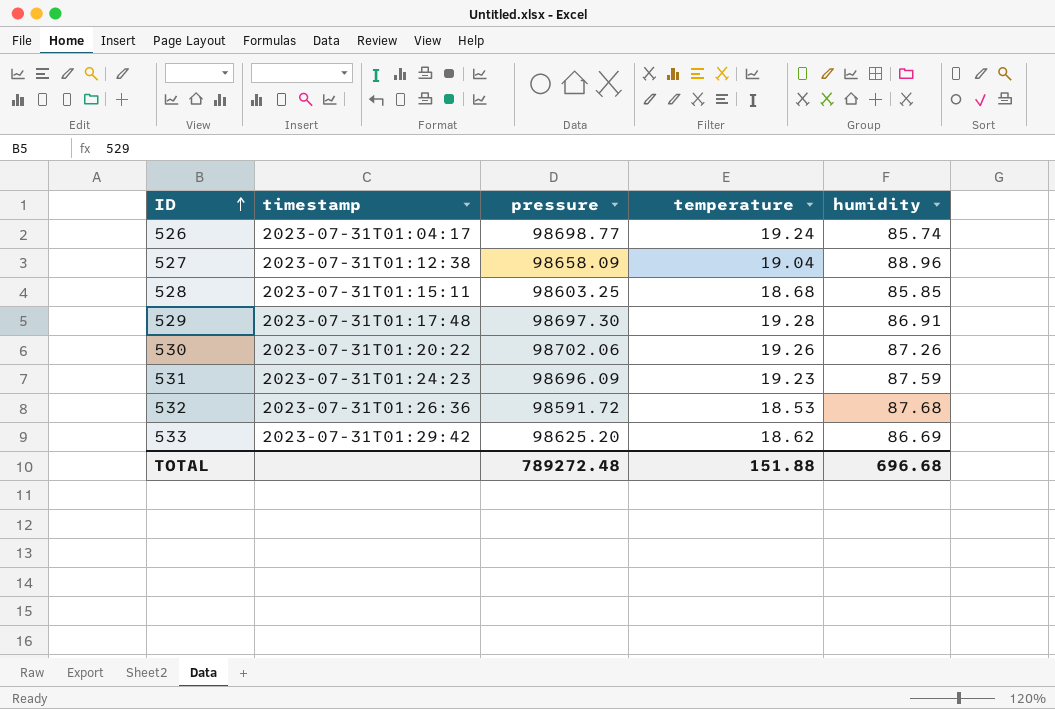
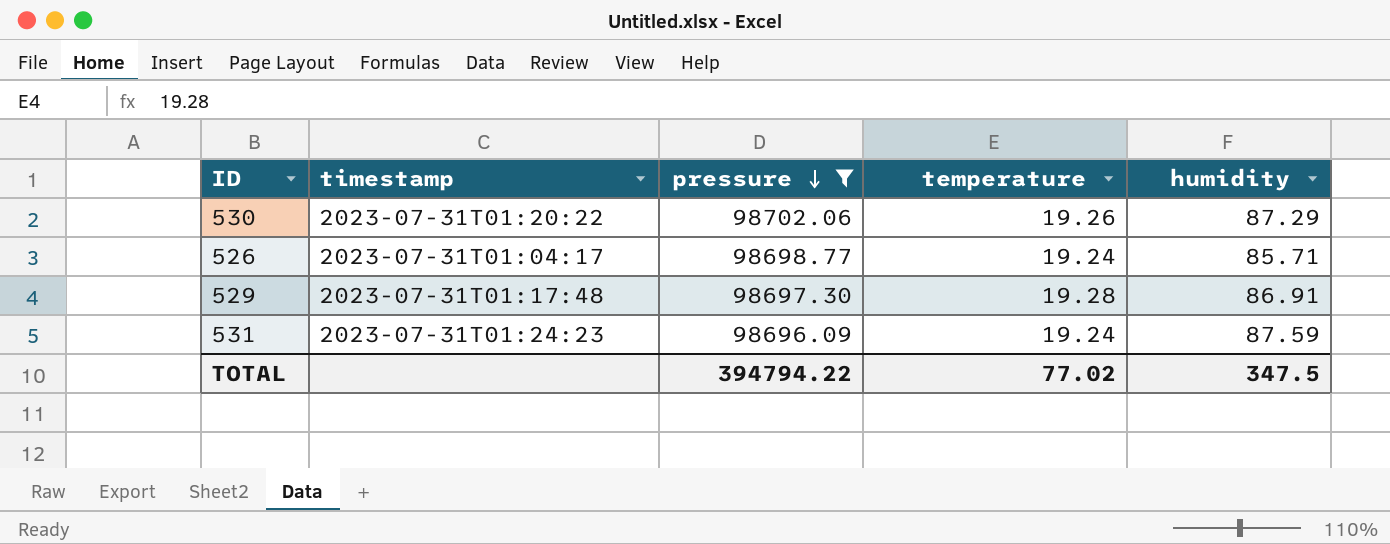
filter: none -> pressure >= 98696.09
row order: ID ascending -> pressure descending
530 | humidity: 87.26 -> 87.29
526 | humidity: 85.74 -> 85.71
531 | temperature: 19.23 -> 19.24
TOTAL | pressure: 789272.48 -> 394794.22
TOTAL | temperature: 151.88 -> 77.02
TOTAL | humidity: 696.68 -> 347.5

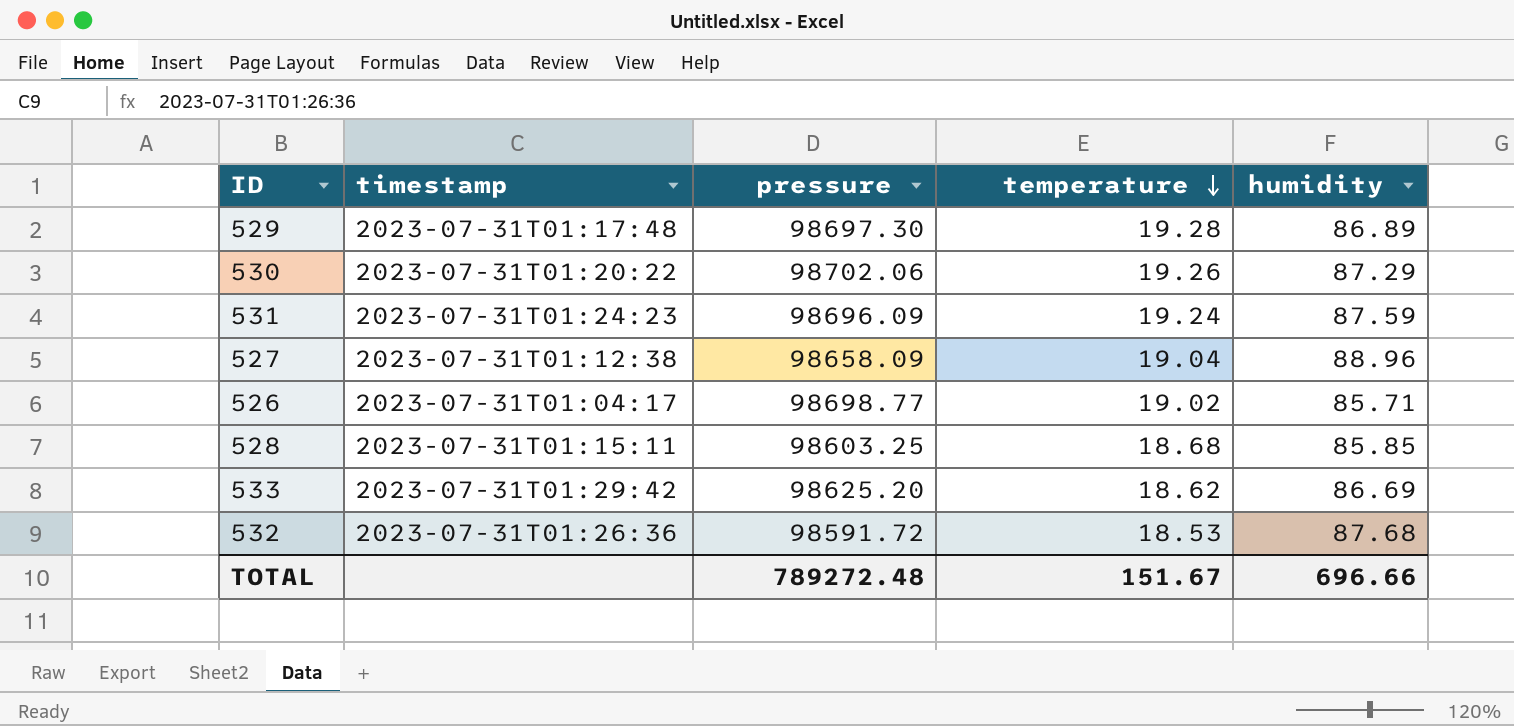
filter: pressure >= 98696.09 -> none
row order: pressure descending -> temperature descending
529 | humidity: 86.91 -> 86.89
526 | temperature: 19.24 -> 19.02
TOTAL | pressure: 394794.22 -> 789272.48
TOTAL | temperature: 77.02 -> 151.67
TOTAL | humidity: 347.5 -> 696.66

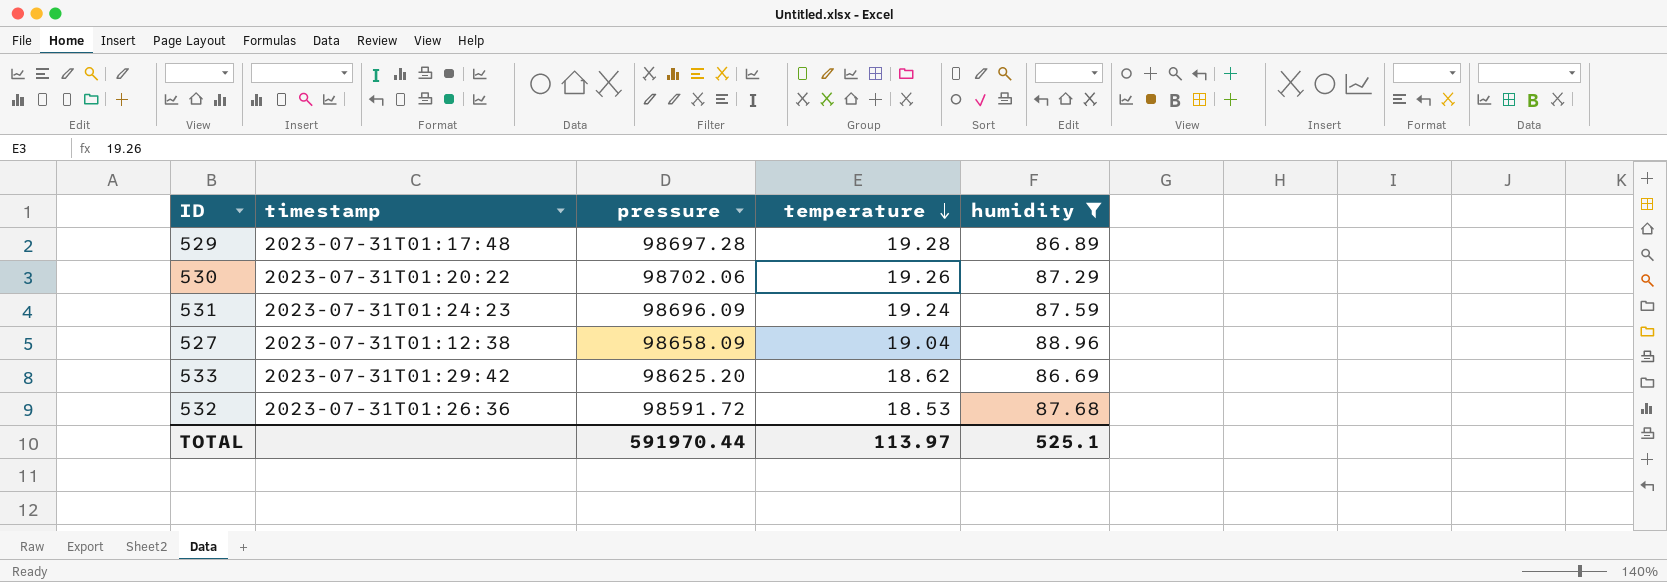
filter: none -> humidity >= 86.69
529 | pressure: 98697.30 -> 98697.28
TOTAL | pressure: 789272.48 -> 591970.44
TOTAL | temperature: 151.67 -> 113.97
TOTAL | humidity: 696.66 -> 525.1

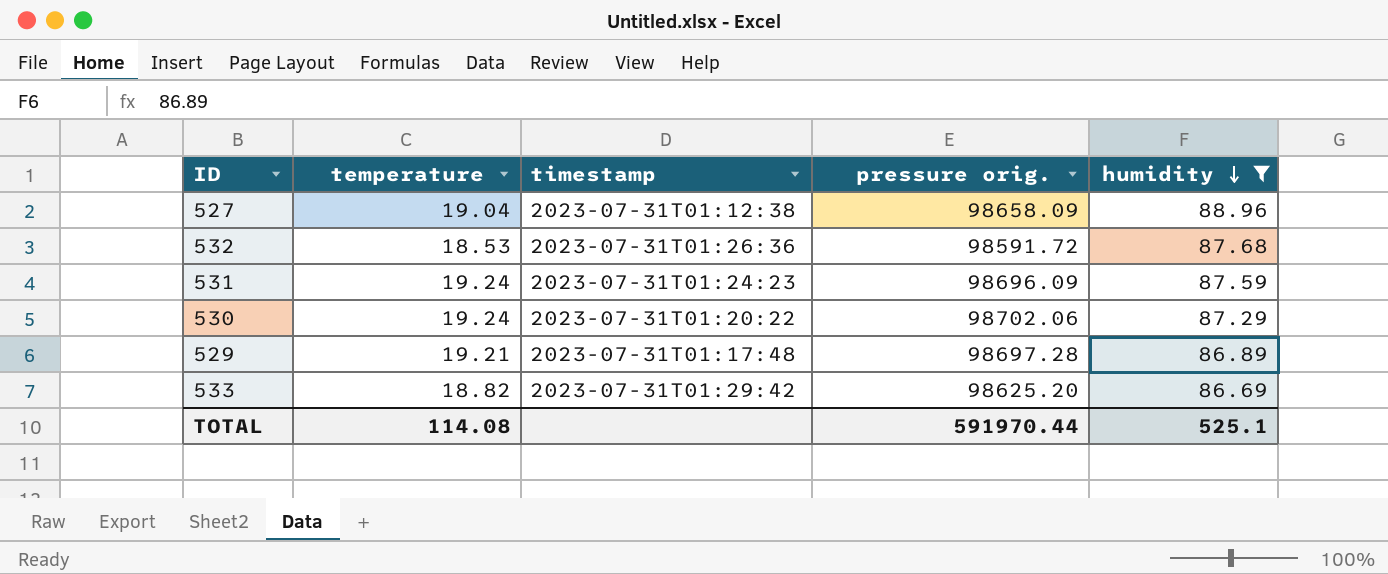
row order: temperature descending -> humidity descending
column temperature | position: 4 -> 2
column name: pressure -> pressure orig.
530 | temperature: 19.26 -> 19.24
529 | temperature: 19.28 -> 19.21
533 | temperature: 18.62 -> 18.82
TOTAL | temperature: 113.97 -> 114.08

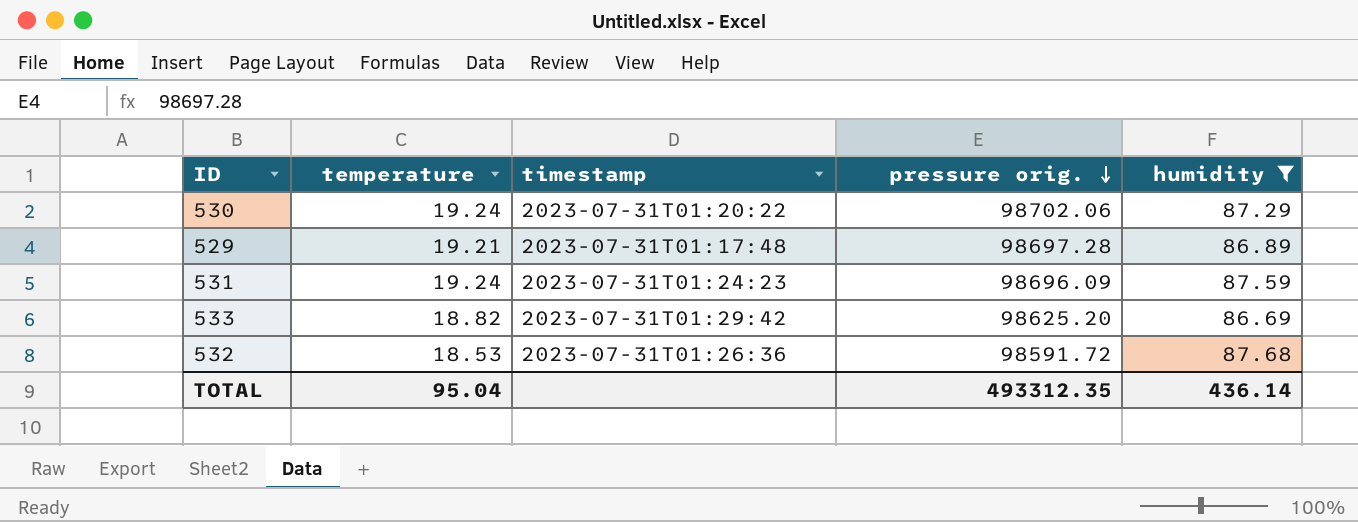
row order: humidity descending -> pressure orig. descending
row 527: 19.04 | 2023-07-31T01:12:38 | 98658.09 | 88.96 -> none
TOTAL | temperature: 114.08 -> 95.04
TOTAL | pressure orig.: 591970.44 -> 493312.35
TOTAL | humidity: 525.1 -> 436.14

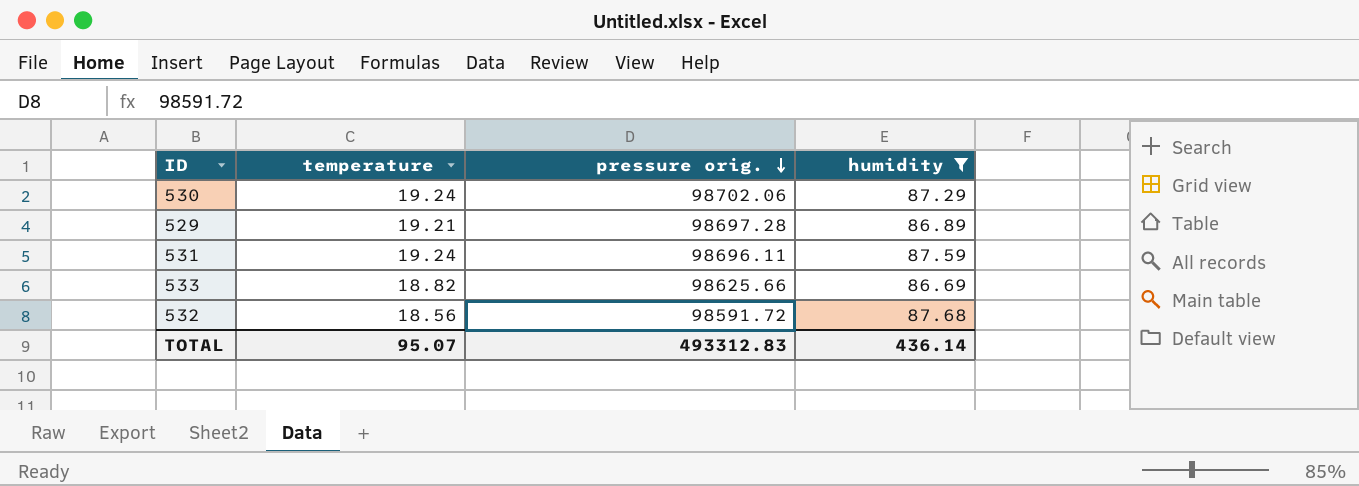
column timestamp | position: 3 -> none
531 | pressure orig.: 98696.09 -> 98696.11
533 | pressure orig.: 98625.20 -> 98625.66
532 | temperature: 18.53 -> 18.56
TOTAL | temperature: 95.04 -> 95.07
TOTAL | pressure orig.: 493312.35 -> 493312.83

